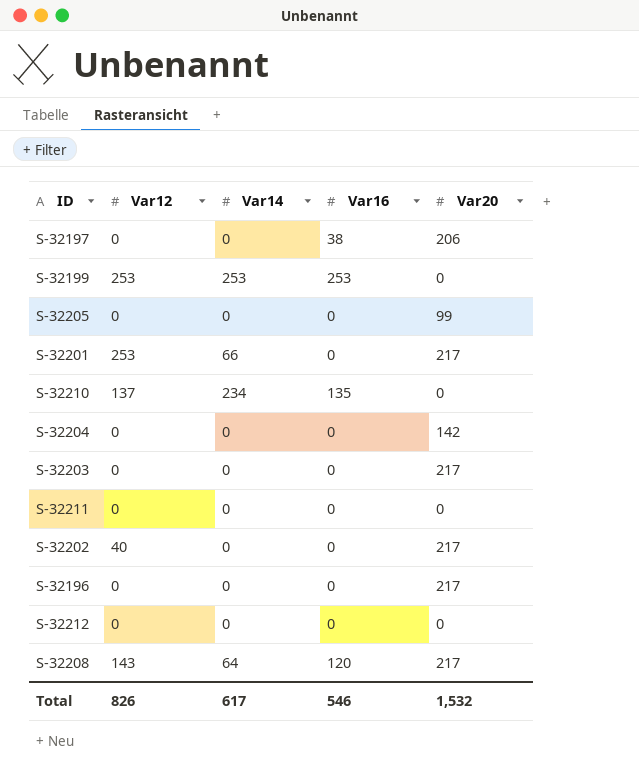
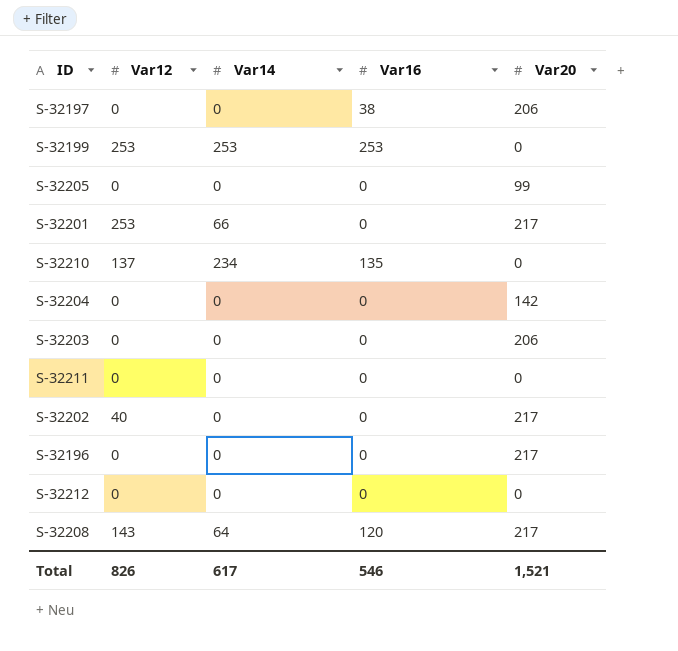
S-32203 | Var20: 217 -> 206
Total | Var20: 1,532 -> 1,521

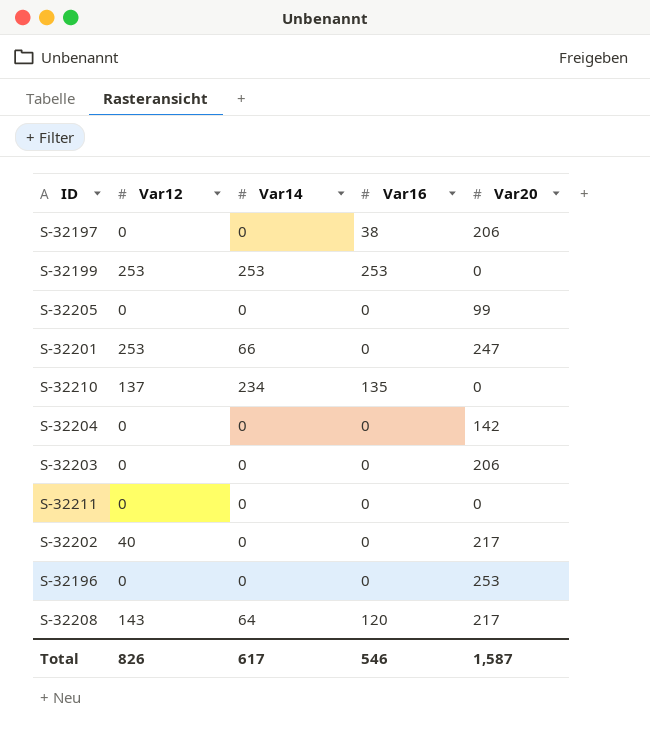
row S-32212: 0 | 0 | 0 | 0 -> none
S-32201 | Var20: 217 -> 247
S-32196 | Var20: 217 -> 253
Total | Var20: 1,521 -> 1,587

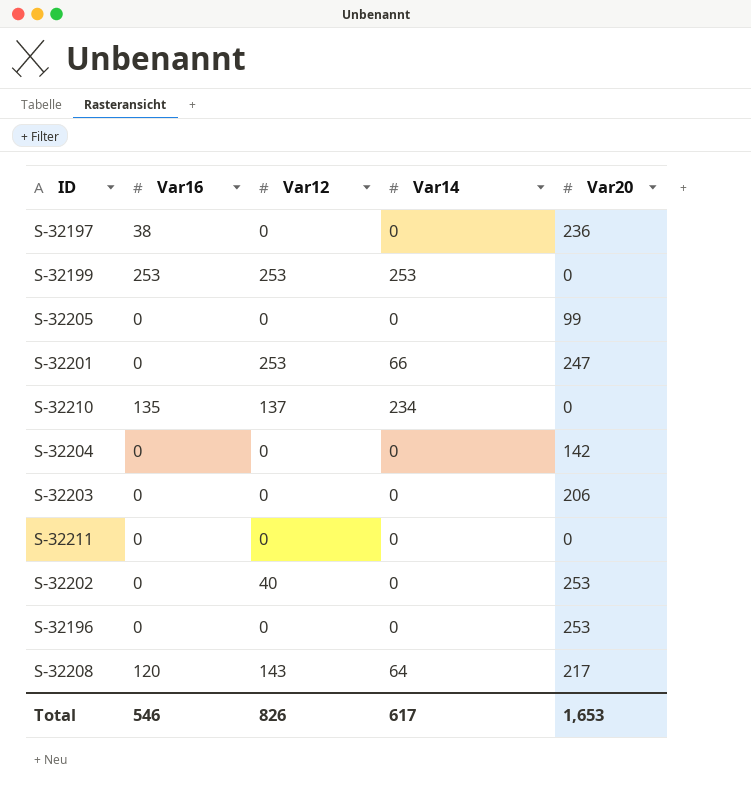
column Var16 | position: 4 -> 2
S-32197 | Var20: 206 -> 236
S-32202 | Var20: 217 -> 253
Total | Var20: 1,587 -> 1,653

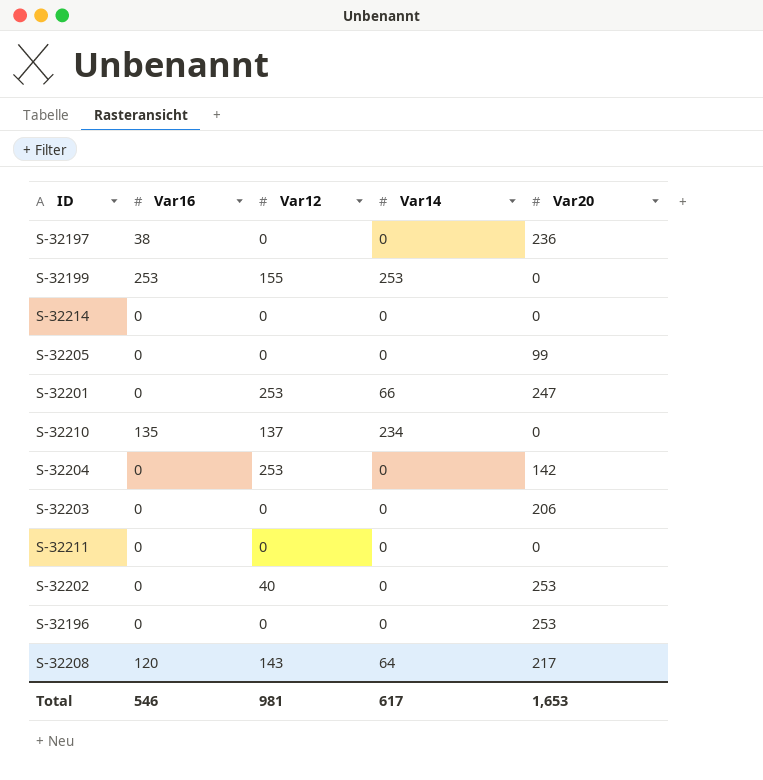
S-32199 | Var12: 253 -> 155
row S-32214: none -> 0 | 0 | 0 | 0
S-32204 | Var12: 0 -> 253
Total | Var12: 826 -> 981

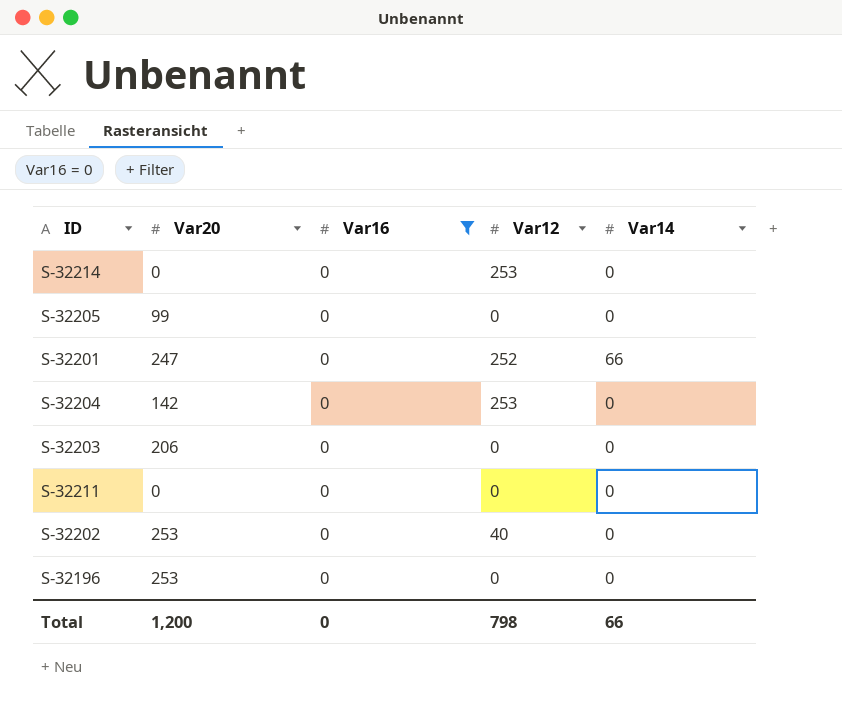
filter: none -> Var16 = 0
column Var20 | position: 5 -> 2
S-32214 | Var12: 0 -> 253
S-32201 | Var12: 253 -> 252
Total | Var20: 1,653 -> 1,200
Total | Var16: 546 -> 0
Total | Var12: 981 -> 798
Total | Var14: 617 -> 66

